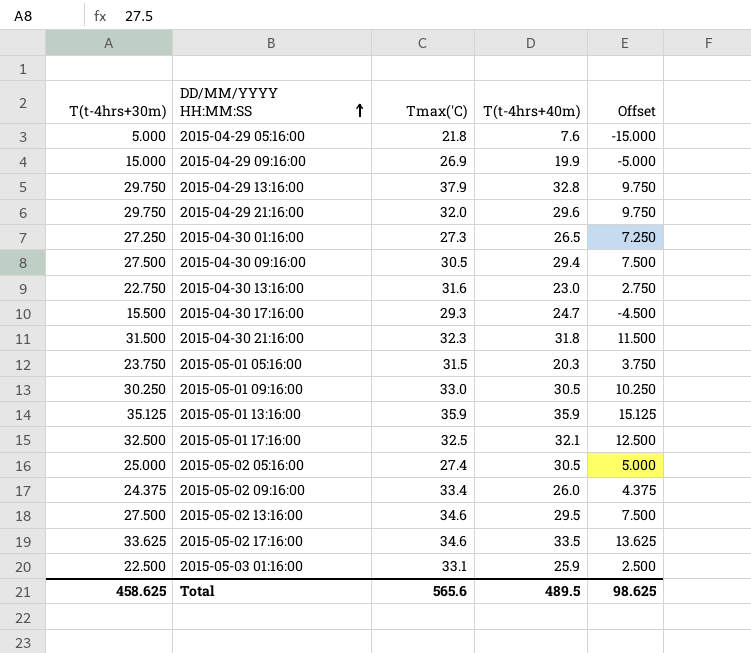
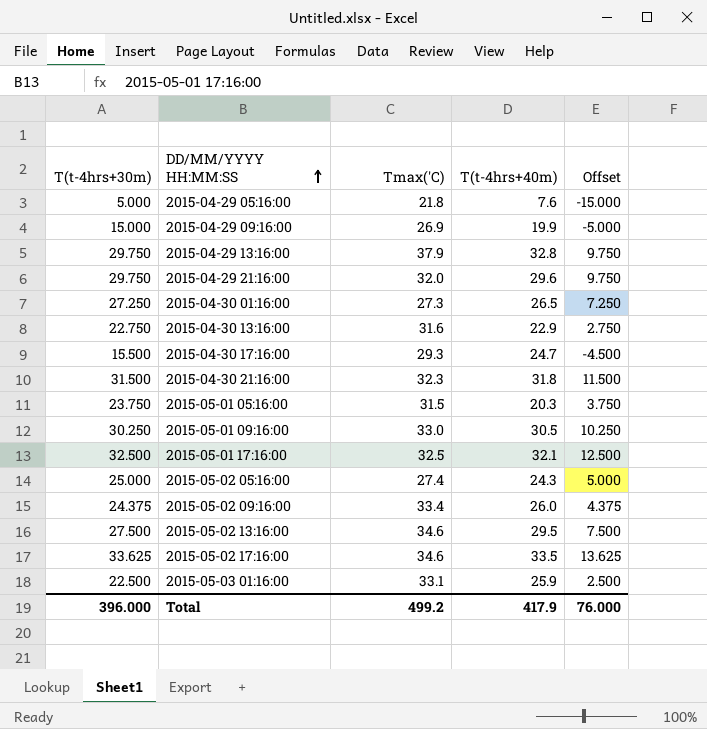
row 2015-04-30 09:16:00: 27.500 | 30.5 | 29.4 | 7.500 -> none
row 2015-05-01 13:16:00: 35.125 | 35.9 | 35.9 | 15.125 -> none
2015-04-30 13:16:00 | T(t-4hrs+40m): 23.0 -> 22.9
2015-05-02 05:16:00 | T(t-4hrs+40m): 30.5 -> 24.3
Total | T(t-4hrs+30m): 458.625 -> 396.000
Total | Tmax('C): 565.6 -> 499.2
Total | T(t-4hrs+40m): 489.5 -> 417.9
Total | Offset: 98.625 -> 76.000

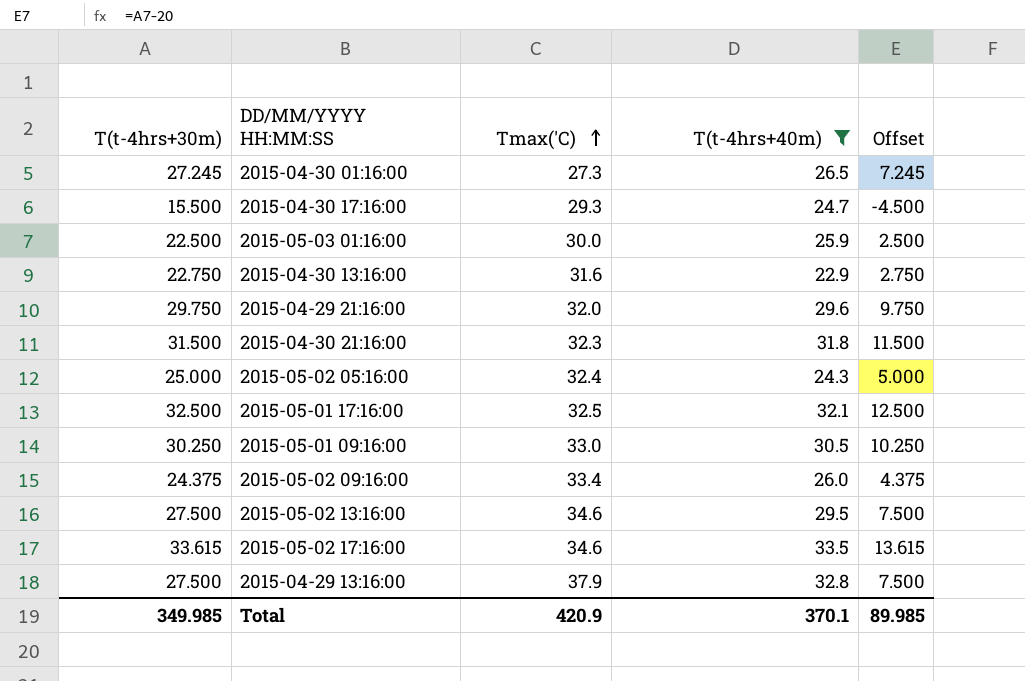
filter: none -> T(t-4hrs+40m) >= 22.9
row order: DD/MM/YYYY HH:MM:SS ascending -> Tmax('C) ascending
2015-04-30 01:16:00 | T(t-4hrs+30m): 27.250 -> 27.245
2015-04-30 01:16:00 | Offset: 7.250 -> 7.245
2015-05-03 01:16:00 | Tmax('C): 33.1 -> 30.0
2015-05-02 05:16:00 | Tmax('C): 27.4 -> 32.4
2015-05-02 17:16:00 | T(t-4hrs+30m): 33.625 -> 33.615
2015-05-02 17:16:00 | Offset: 13.625 -> 13.615
2015-04-29 13:16:00 | T(t-4hrs+30m): 29.750 -> 27.500
2015-04-29 13:16:00 | Offset: 9.750 -> 7.500
Total | T(t-4hrs+30m): 396.000 -> 349.985
Total | Tmax('C): 499.2 -> 420.9
Total | T(t-4hrs+40m): 417.9 -> 370.1
Total | Offset: 76.000 -> 89.985

